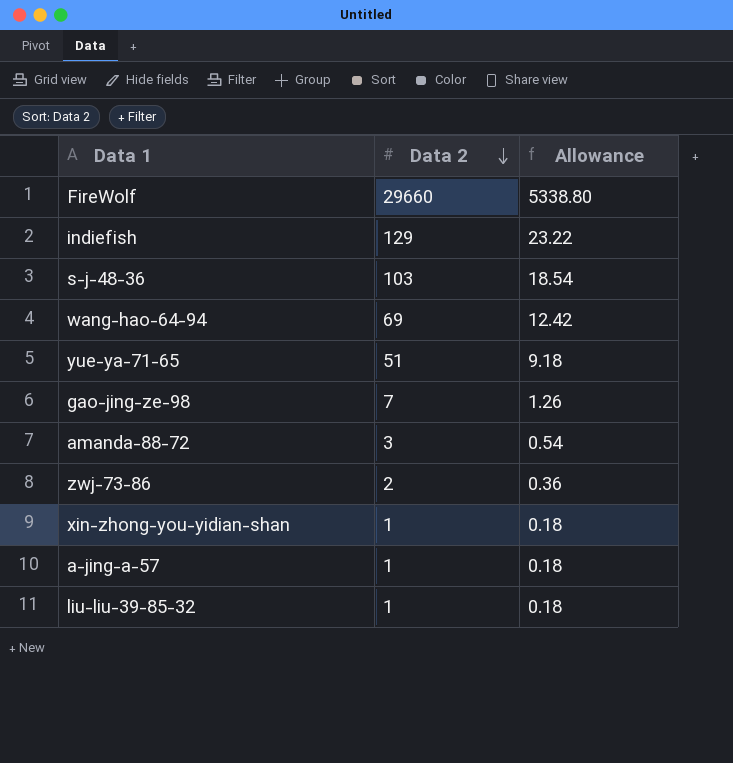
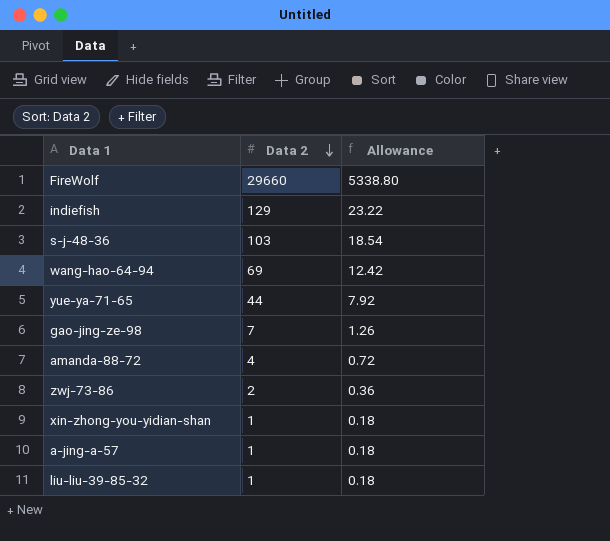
yue-ya-71-65 | Data 2: 51 -> 44
yue-ya-71-65 | Allowance: 9.18 -> 7.92
amanda-88-72 | Data 2: 3 -> 4
amanda-88-72 | Allowance: 0.54 -> 0.72

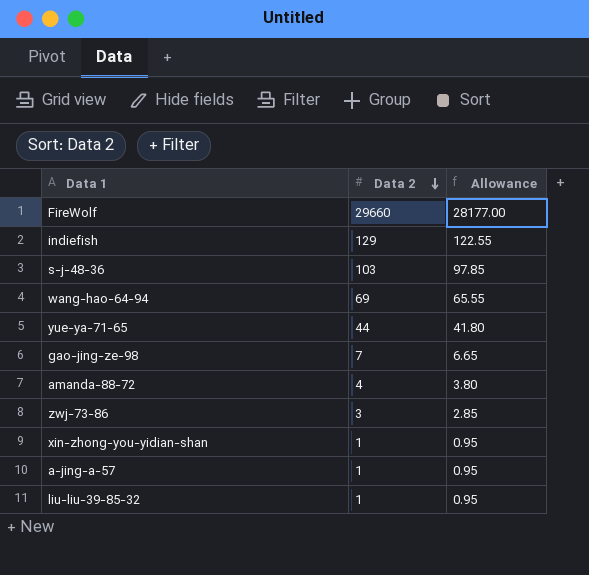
column Allowance | formula: [Data 2] * 0.18 -> [Data 2] * 0.95
zwj-73-86 | Data 2: 2 -> 3

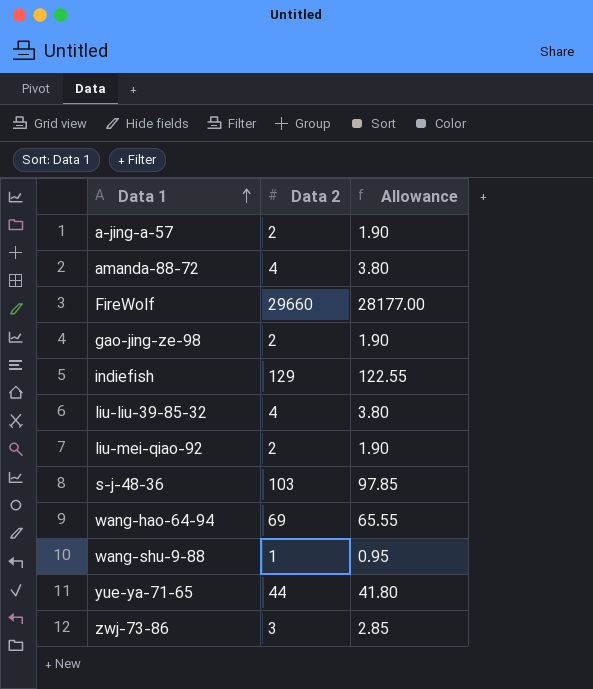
row order: Data 2 descending -> Data 1 ascending
row xin-zhong-you-yidian-shan: 1 | 0.95 -> none
a-jing-a-57 | Data 2: 1 -> 2
a-jing-a-57 | Allowance: 0.95 -> 1.90
gao-jing-ze-98 | Data 2: 7 -> 2
gao-jing-ze-98 | Allowance: 6.65 -> 1.90
liu-liu-39-85-32 | Data 2: 1 -> 4
liu-liu-39-85-32 | Allowance: 0.95 -> 3.80
row liu-mei-qiao-92: none -> 2 | 1.90
row wang-shu-9-88: none -> 1 | 0.95

